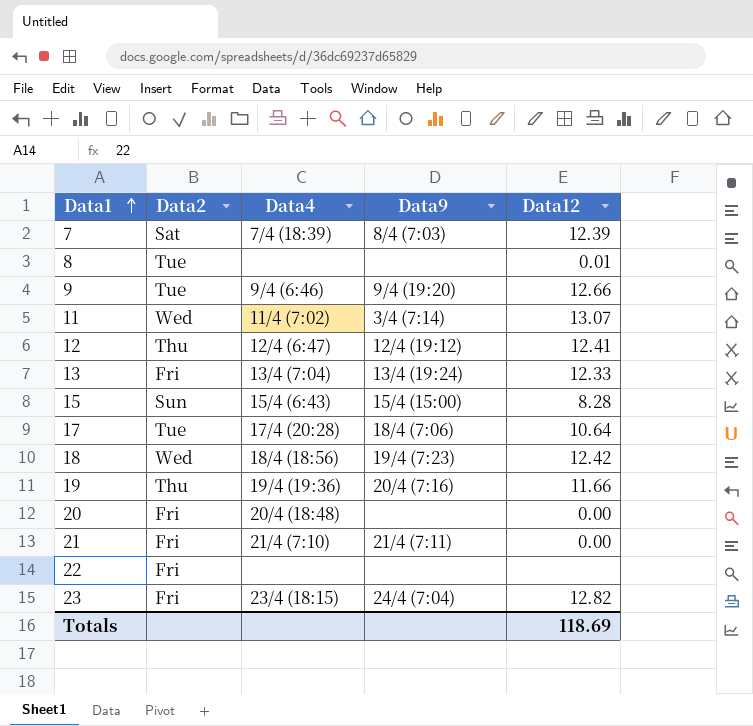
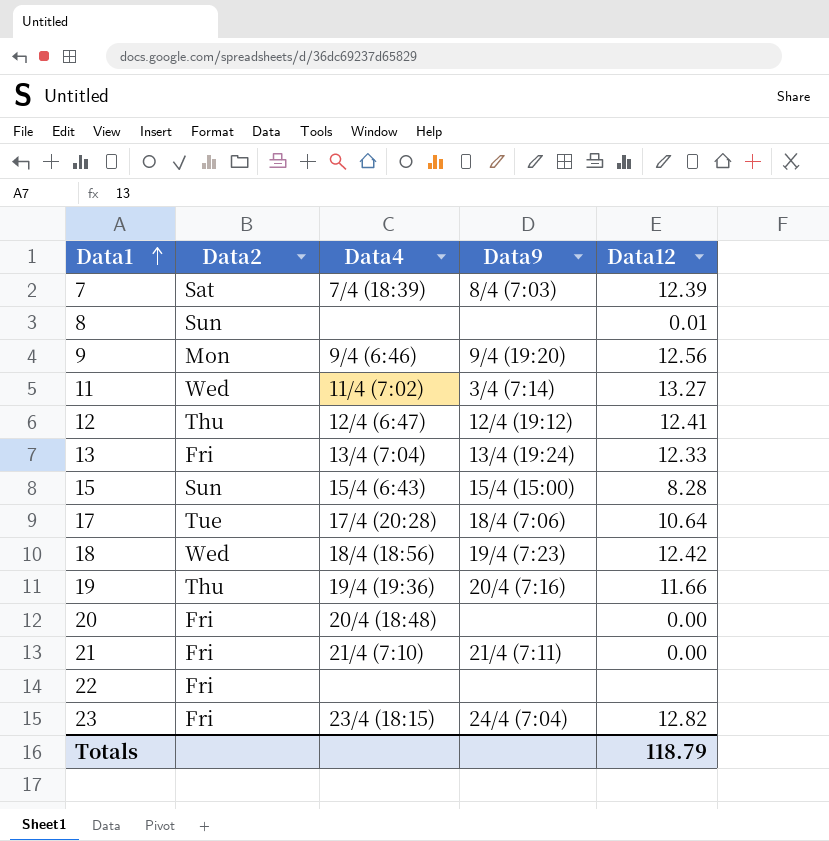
8 | Data2: Tue -> Sun
9 | Data2: Tue -> Mon
9 | Data12: 12.66 -> 12.56
11 | Data12: 13.07 -> 13.27
Totals | Data12: 118.69 -> 118.79

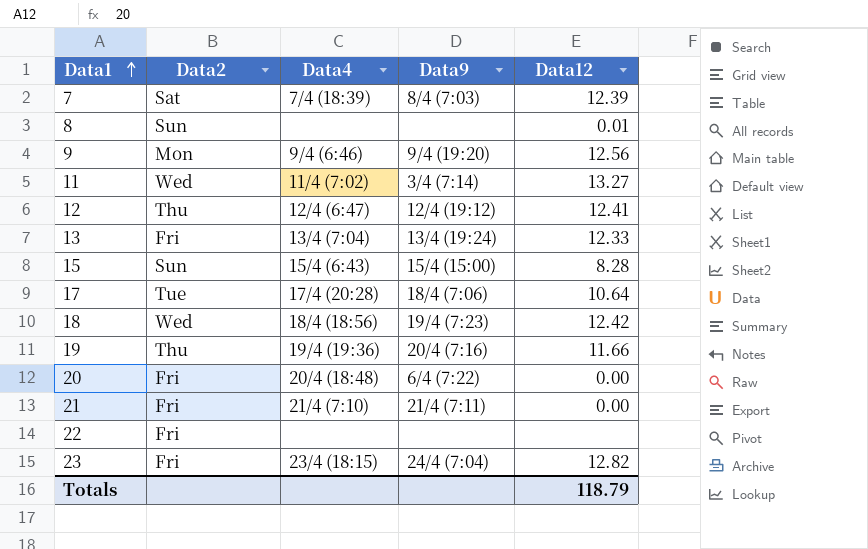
20 | Data9: none -> 6/4 (7:22)

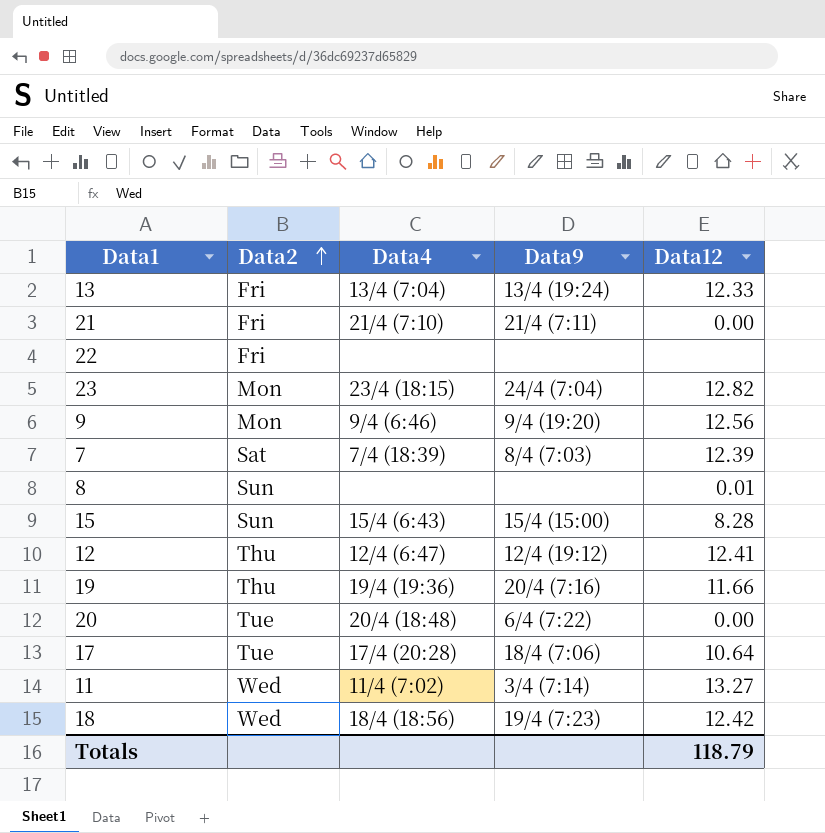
row order: Data1 ascending -> Data2 ascending
23 | Data2: Fri -> Mon
20 | Data2: Fri -> Tue

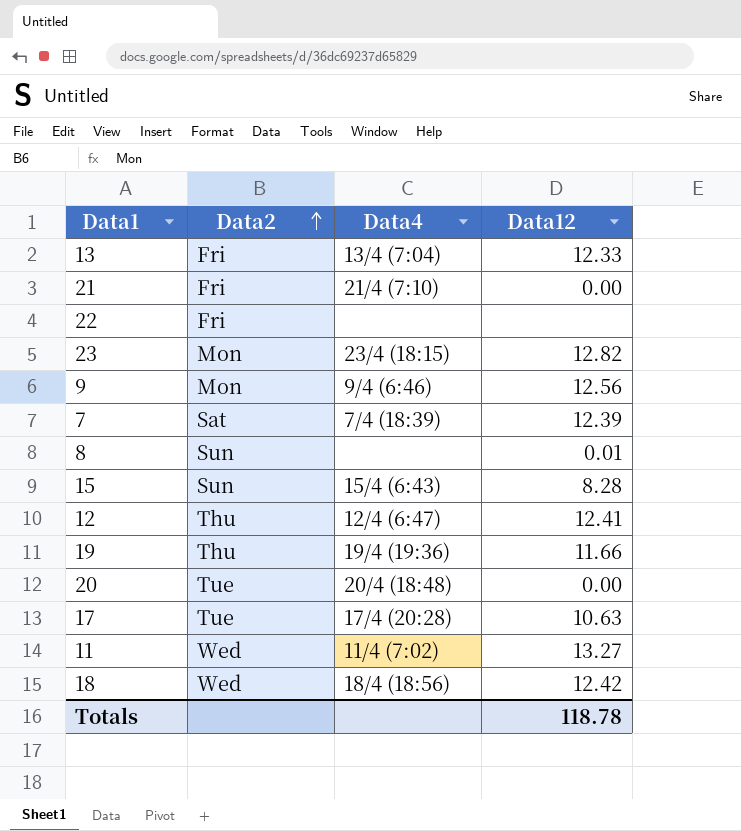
column Data9 | position: 4 -> none
17 | Data12: 10.64 -> 10.63
Totals | Data12: 118.79 -> 118.78

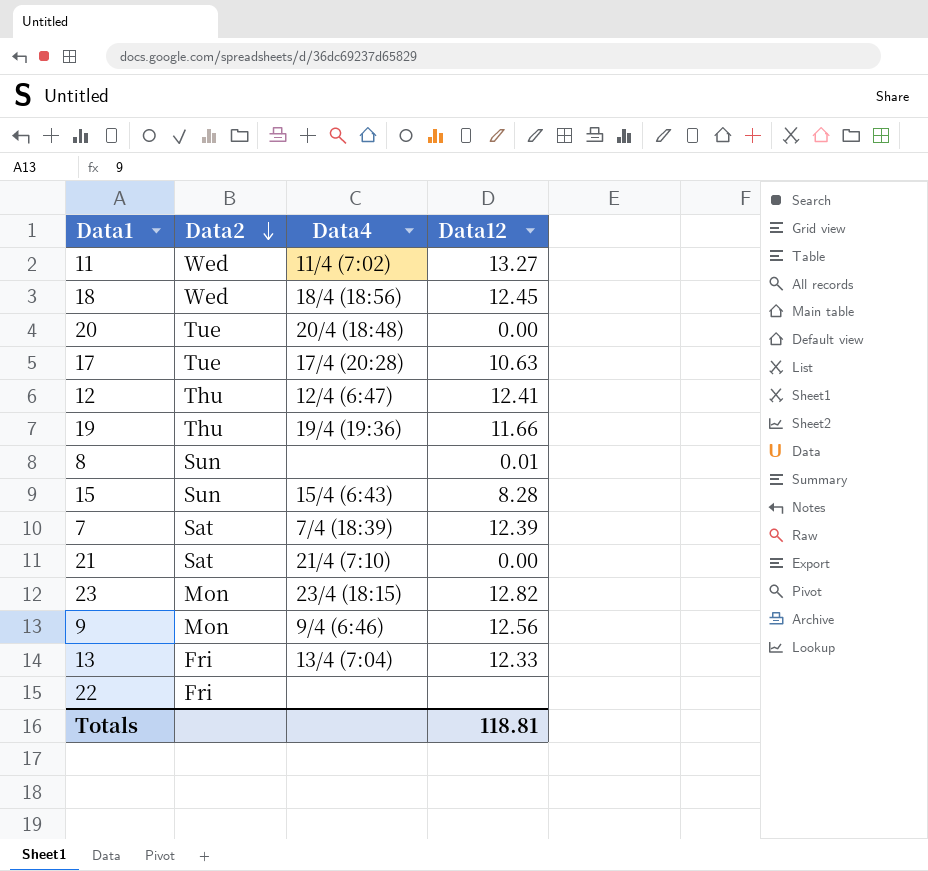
row order: Data2 ascending -> Data2 descending
18 | Data12: 12.42 -> 12.45
21 | Data2: Fri -> Sat
Totals | Data12: 118.78 -> 118.81

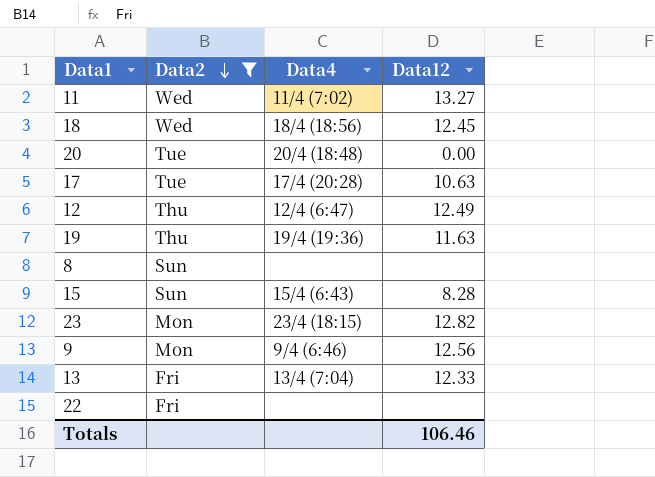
filter: none -> Data2 != Sat
12 | Data12: 12.41 -> 12.49
19 | Data12: 11.66 -> 11.63
8 | Data12: 0.01 -> none
Totals | Data12: 118.81 -> 106.46

